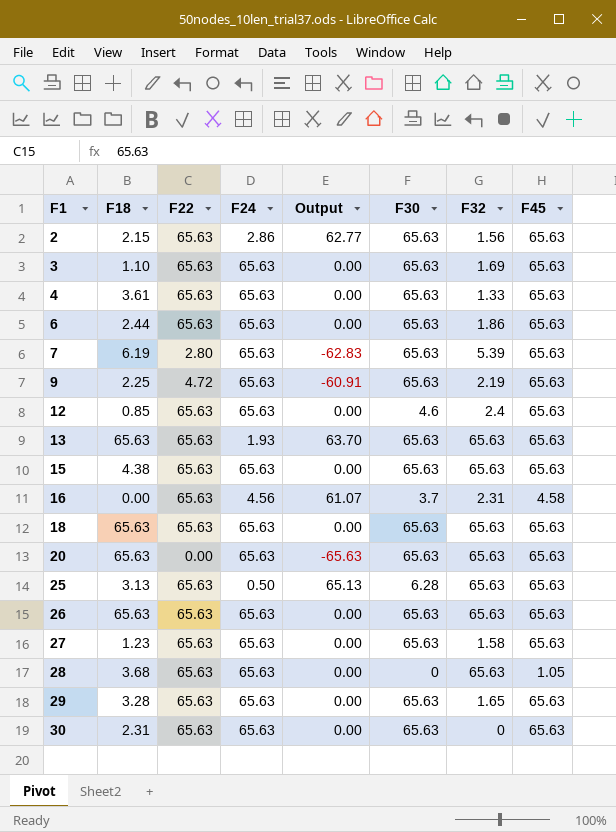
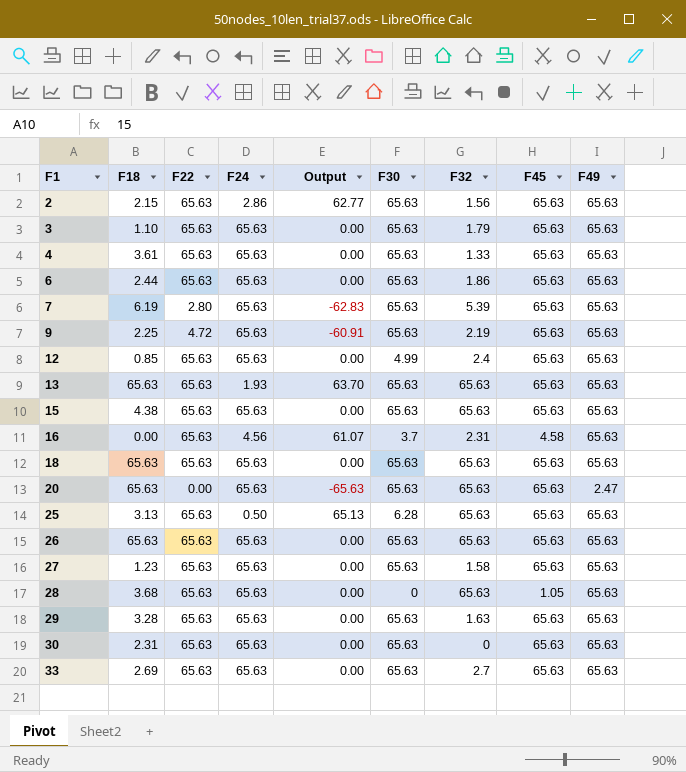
column F49 | position: none -> 9
3 | F32: 1.69 -> 1.79
12 | F30: 4.6 -> 4.99
29 | F32: 1.65 -> 1.63
row 33: none -> 2.69 | 65.63 | 65.63 | 0.00 | 65.63 | 2.7 | 65.63 | 65.63

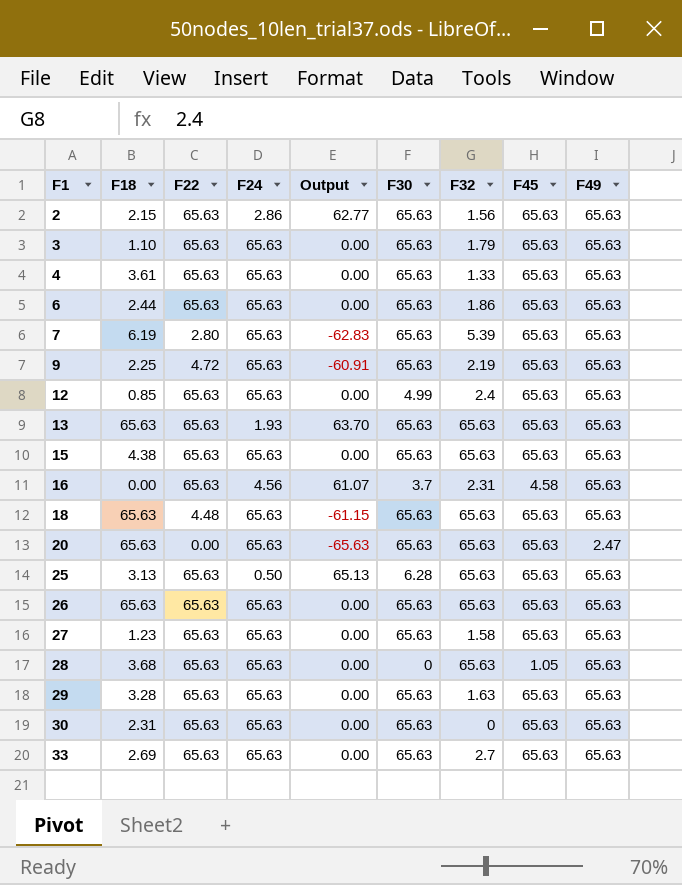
18 | F22: 65.63 -> 4.48
18 | Output: 0.00 -> -61.15

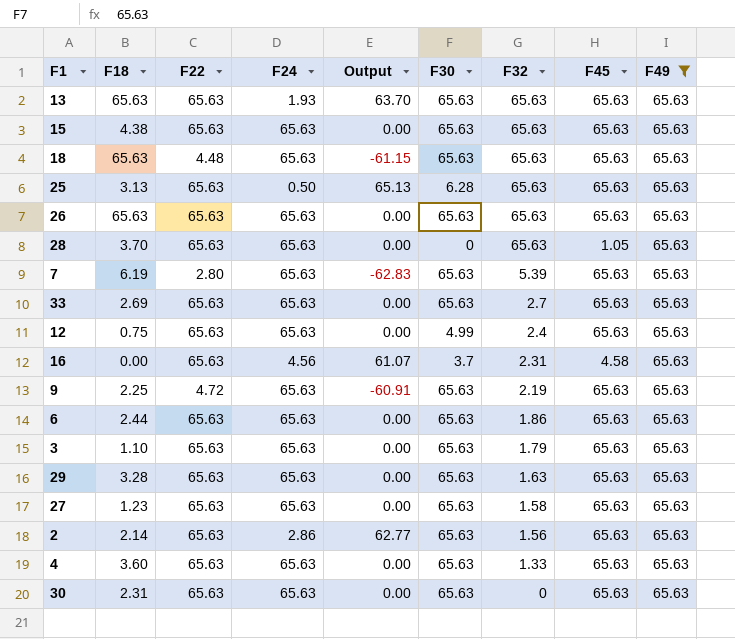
filter: none -> F49 = 65.63
row order: F1 ascending -> F32 descending
28 | F18: 3.68 -> 3.70
12 | F18: 0.85 -> 0.75
2 | F18: 2.15 -> 2.14
4 | F18: 3.61 -> 3.60

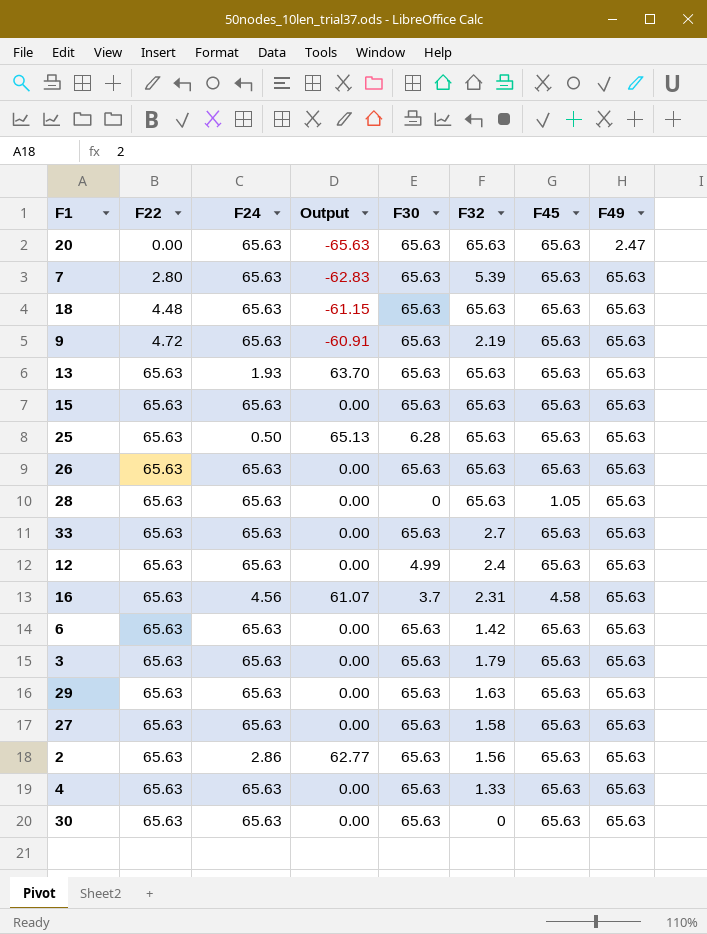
filter: F49 = 65.63 -> none
row order: F32 descending -> F22 ascending
column F18 | position: 2 -> none
6 | F32: 1.86 -> 1.42

